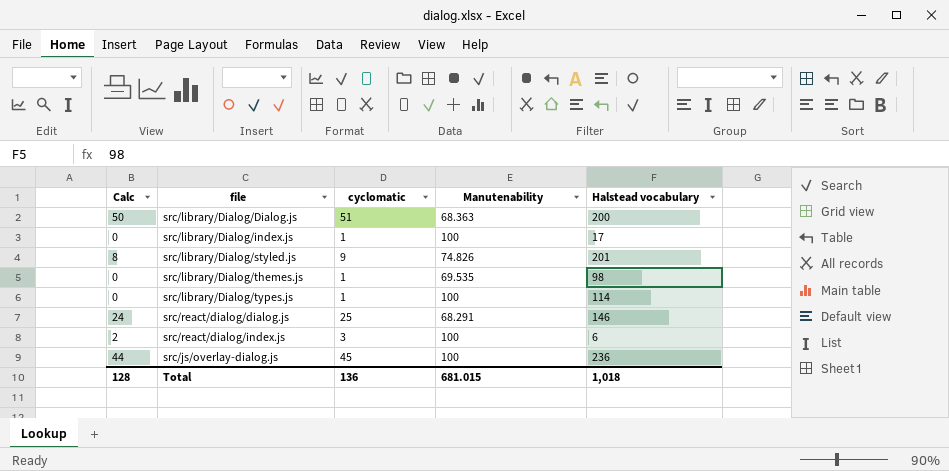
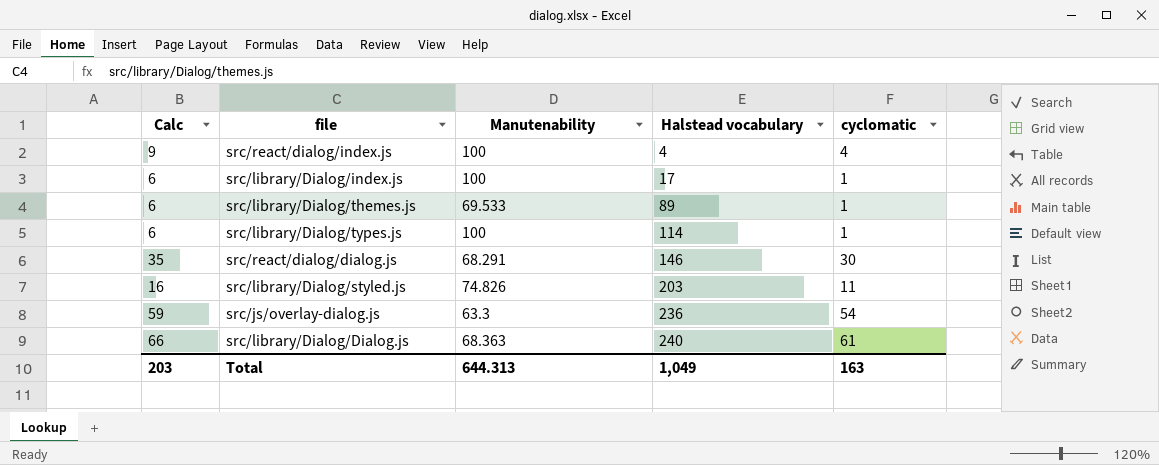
row order: none -> Halstead vocabulary ascending
column Calc | formula: [cyclomatic] - 1 -> [cyclomatic] + 5
column cyclomatic | position: 3 -> 5
src/react/dialog/index.js | Halstead vocabulary: 6 -> 4
src/react/dialog/index.js | cyclomatic: 3 -> 4
src/library/Dialog/themes.js | Manutenability: 69.535 -> 69.533
src/library/Dialog/themes.js | Halstead vocabulary: 98 -> 89
src/react/dialog/dialog.js | cyclomatic: 25 -> 30
src/library/Dialog/styled.js | Halstead vocabulary: 201 -> 203
src/library/Dialog/styled.js | cyclomatic: 9 -> 11
src/js/overlay-dialog.js | Manutenability: 100 -> 63.3
src/js/overlay-dialog.js | cyclomatic: 45 -> 54
src/library/Dialog/Dialog.js | Halstead vocabulary: 200 -> 240
src/library/Dialog/Dialog.js | cyclomatic: 51 -> 61
Total | Calc: 128 -> 203
Total | Manutenability: 681.015 -> 644.313
Total | Halstead vocabulary: 1,018 -> 1,049
Total | cyclomatic: 136 -> 163

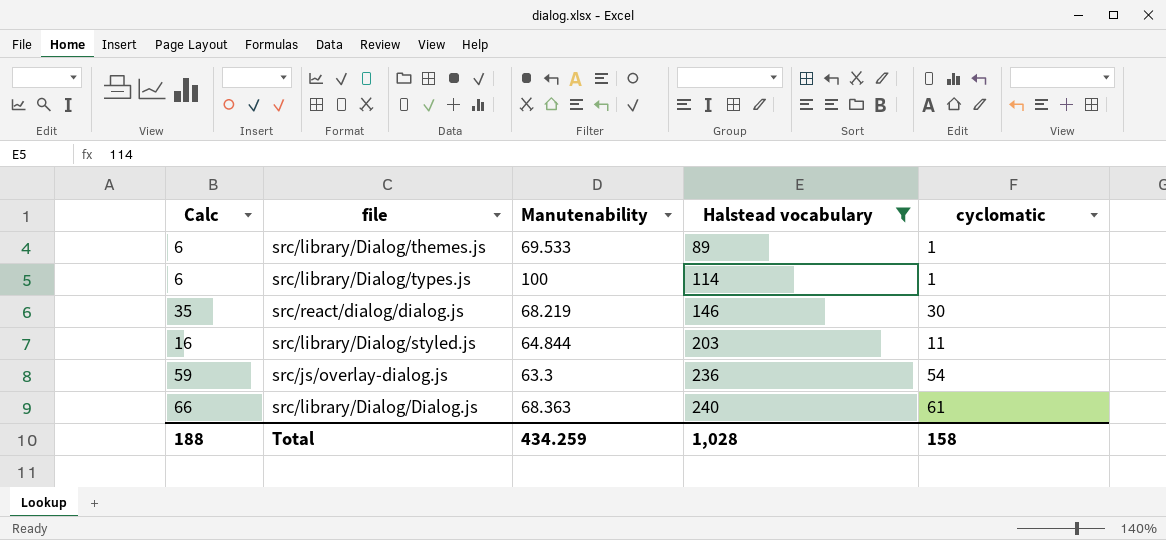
filter: none -> Halstead vocabulary >= 89
src/react/dialog/dialog.js | Manutenability: 68.291 -> 68.219
src/library/Dialog/styled.js | Manutenability: 74.826 -> 64.844
Total | Calc: 203 -> 188
Total | Manutenability: 644.313 -> 434.259
Total | Halstead vocabulary: 1,049 -> 1,028
Total | cyclomatic: 163 -> 158

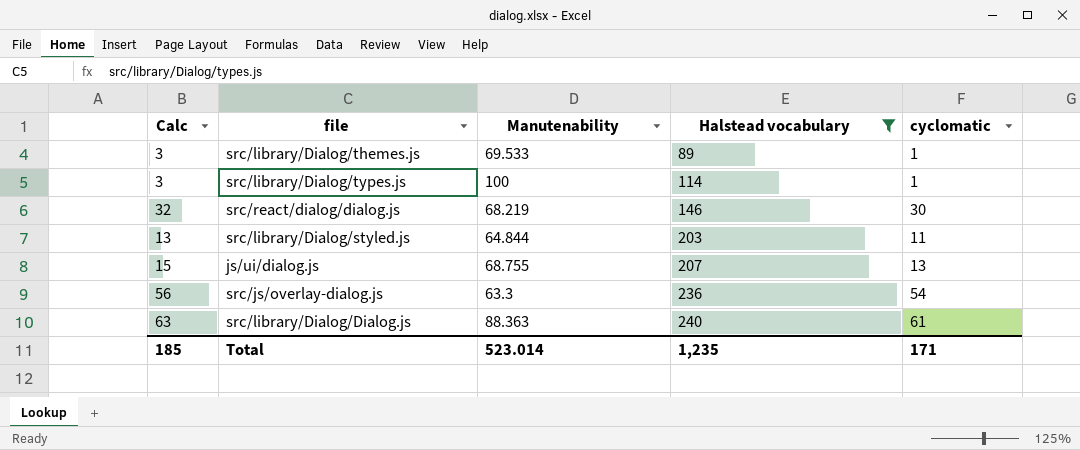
column Calc | formula: [cyclomatic] + 5 -> [cyclomatic] + 2
row js/ui/dialog.js: none -> 15 | 68.755 | 207 | 13
src/library/Dialog/Dialog.js | Manutenability: 68.363 -> 88.363
Total | Calc: 188 -> 185
Total | Manutenability: 434.259 -> 523.014
Total | Halstead vocabulary: 1,028 -> 1,235
Total | cyclomatic: 158 -> 171

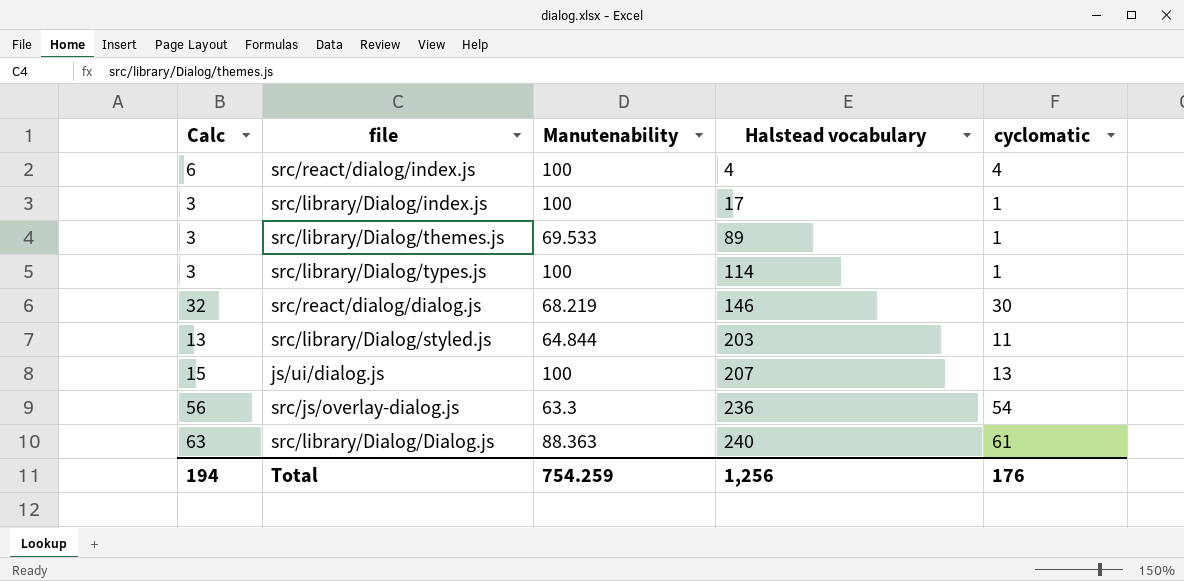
filter: Halstead vocabulary >= 89 -> none
js/ui/dialog.js | Manutenability: 68.755 -> 100
Total | Calc: 185 -> 194
Total | Manutenability: 523.014 -> 754.259
Total | Halstead vocabulary: 1,235 -> 1,256
Total | cyclomatic: 171 -> 176

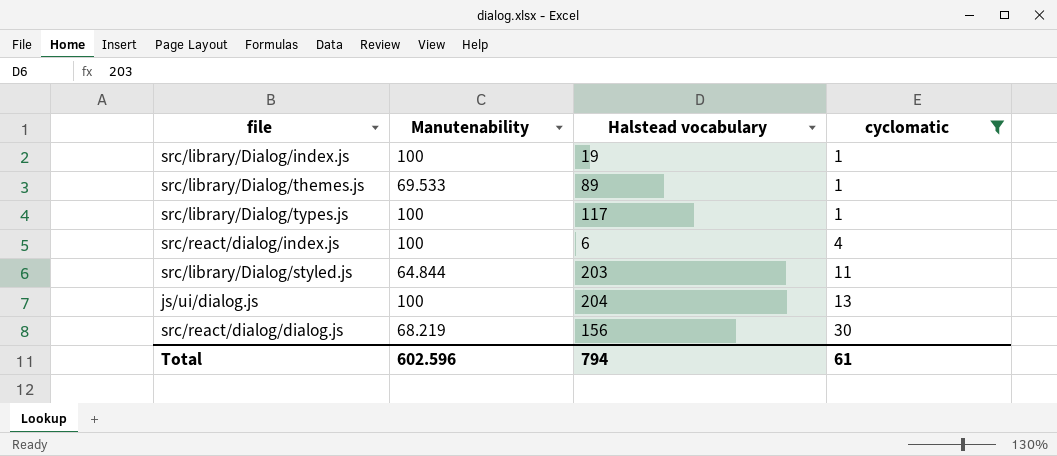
filter: none -> cyclomatic <= 30
row order: Halstead vocabulary ascending -> cyclomatic ascending
column Calc | formula: [cyclomatic] + 2 -> none
src/library/Dialog/index.js | Halstead vocabulary: 17 -> 19
src/library/Dialog/types.js | Halstead vocabulary: 114 -> 117
src/react/dialog/index.js | Halstead vocabulary: 4 -> 6
js/ui/dialog.js | Halstead vocabulary: 207 -> 204
src/react/dialog/dialog.js | Halstead vocabulary: 146 -> 156
Total | Manutenability: 754.259 -> 602.596
Total | Halstead vocabulary: 1,256 -> 794
Total | cyclomatic: 176 -> 61

